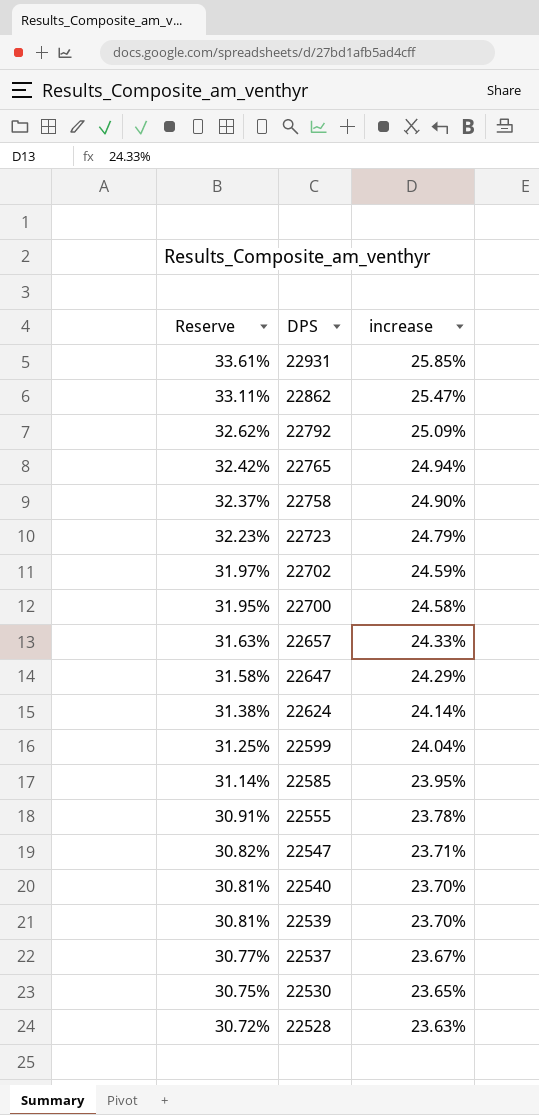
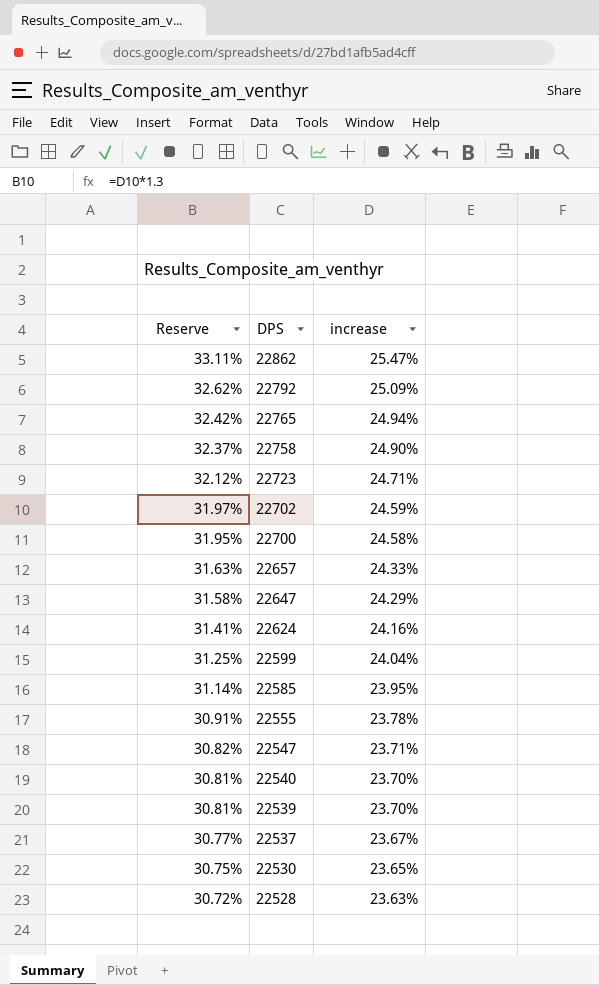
row 22931: 33.61% | 25.85% -> none
22723 | Reserve: 32.23% -> 32.12%
22723 | increase: 24.79% -> 24.71%
22624 | Reserve: 31.38% -> 31.41%
22624 | increase: 24.14% -> 24.16%

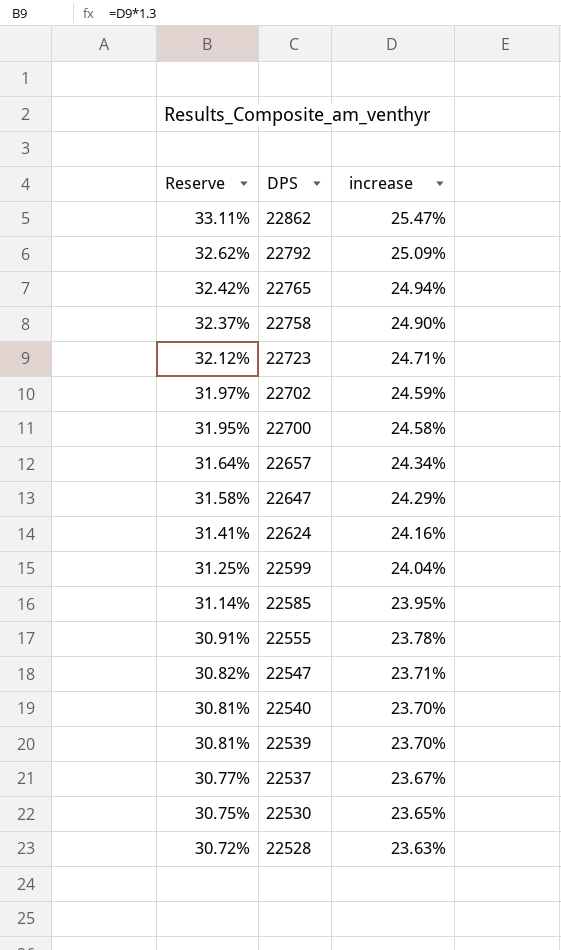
22657 | Reserve: 31.63% -> 31.64%
22657 | increase: 24.33% -> 24.34%

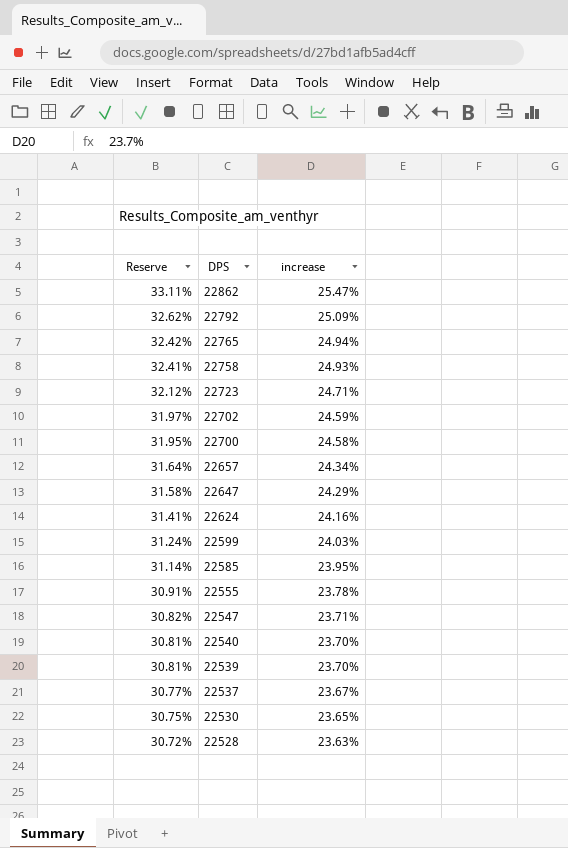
22758 | Reserve: 32.37% -> 32.41%
22758 | increase: 24.90% -> 24.93%
22599 | Reserve: 31.25% -> 31.24%
22599 | increase: 24.04% -> 24.03%

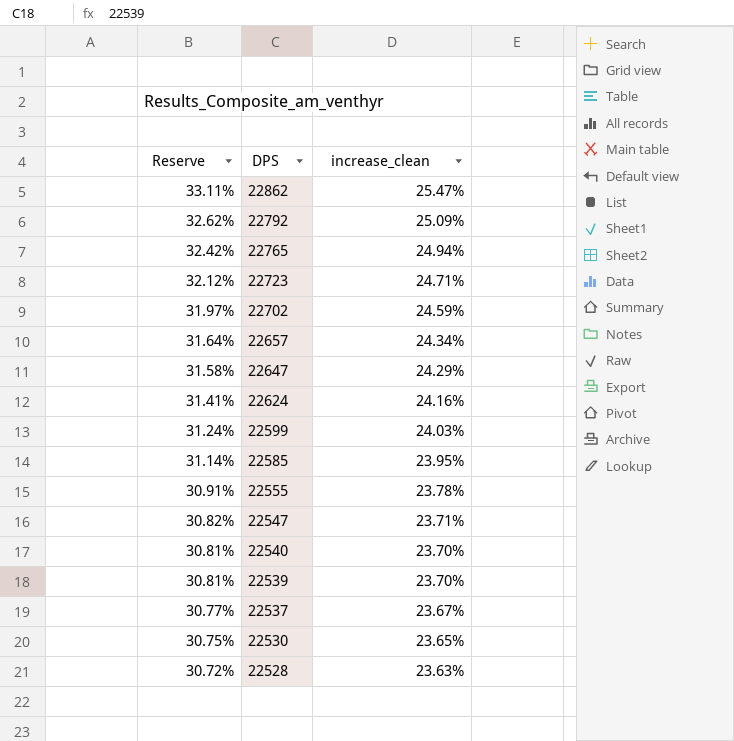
column name: increase -> increase_clean
row 22758: 32.41% | 24.93% -> none
row 22700: 31.95% | 24.58% -> none

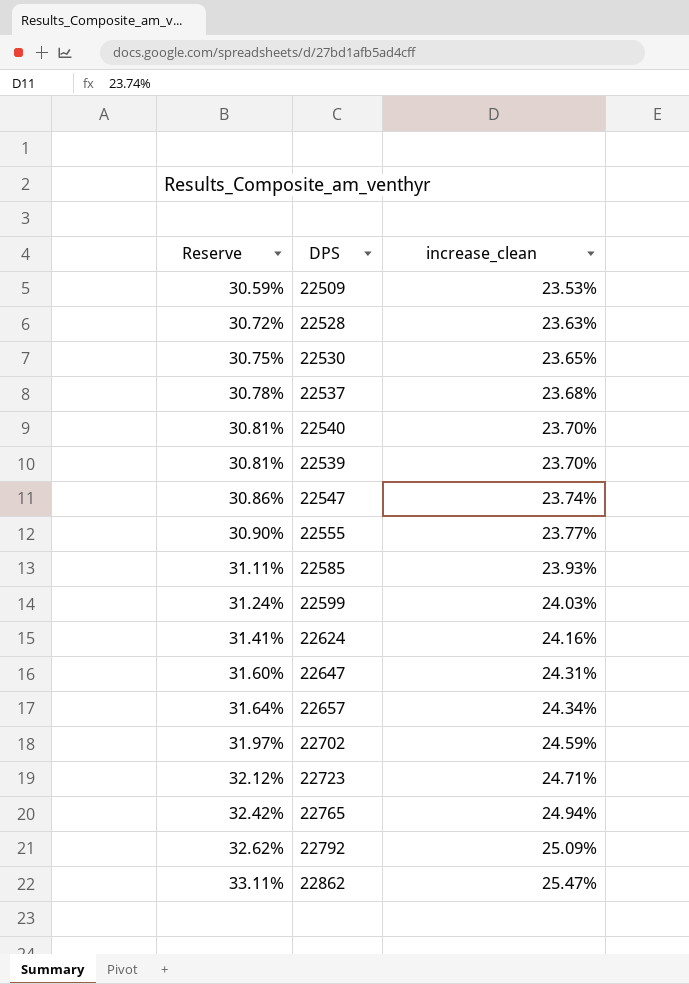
row order: Reserve descending -> Reserve ascending
row 22509: none -> 30.59% | 23.53%
22537 | Reserve: 30.77% -> 30.78%
22537 | increase_clean: 23.67% -> 23.68%
22547 | Reserve: 30.82% -> 30.86%
22547 | increase_clean: 23.71% -> 23.74%
22555 | Reserve: 30.91% -> 30.90%
22555 | increase_clean: 23.78% -> 23.77%
22585 | Reserve: 31.14% -> 31.11%
22585 | increase_clean: 23.95% -> 23.93%
22647 | Reserve: 31.58% -> 31.60%
22647 | increase_clean: 24.29% -> 24.31%

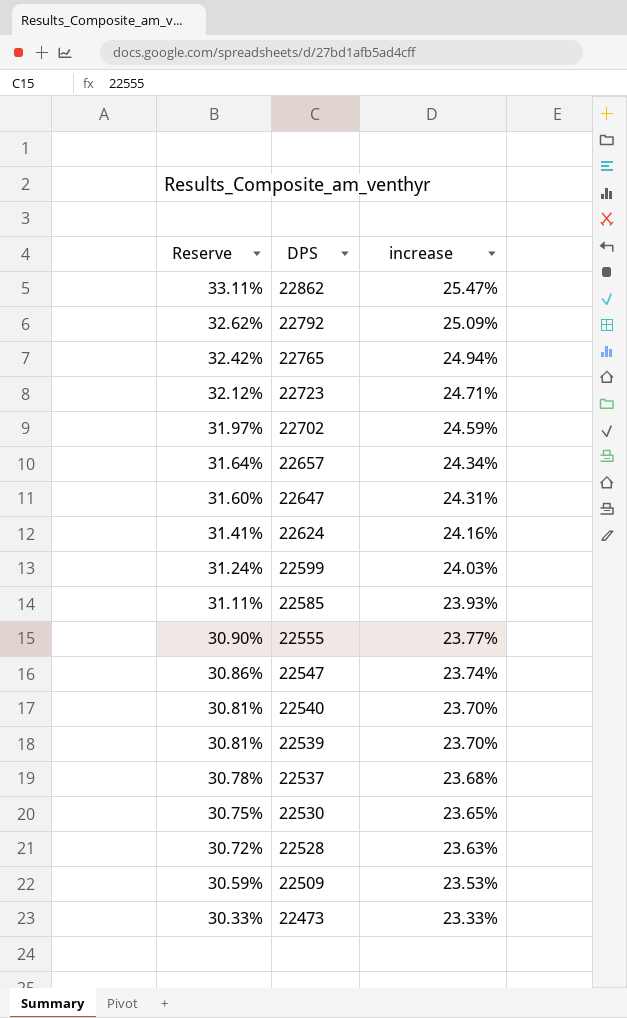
row order: Reserve ascending -> Reserve descending
column name: increase_clean -> increase
row 22473: none -> 30.33% | 23.33%

